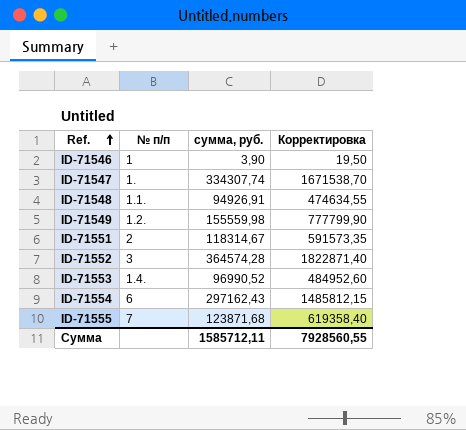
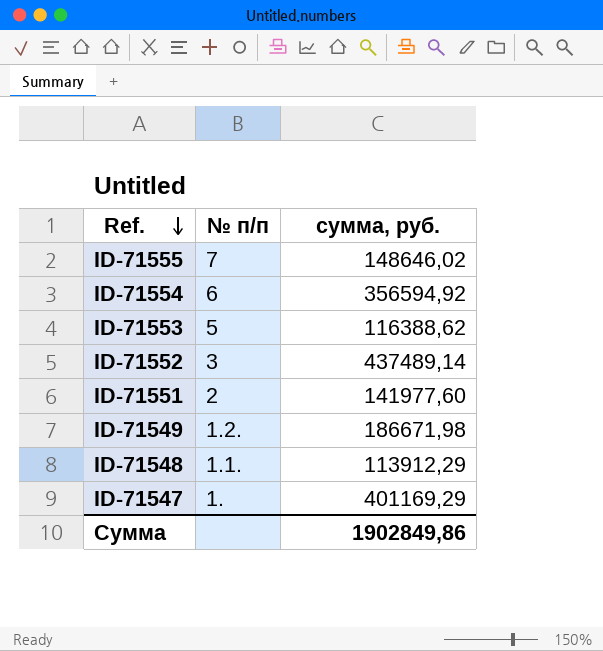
row order: Ref. ascending -> Ref. descending
column Корректировка | formula: [сумма, руб.] * 5 -> none
row ID-71546: 1 | 3,90 | 19,50 -> none
ID-71555 | сумма, руб.: 123871,68 -> 148646,02
ID-71554 | сумма, руб.: 297162,43 -> 356594,92
ID-71553 | № п/п: 1.4. -> 5
ID-71553 | сумма, руб.: 96990,52 -> 116388,62
ID-71552 | сумма, руб.: 364574,28 -> 437489,14
ID-71551 | сумма, руб.: 118314,67 -> 141977,60
ID-71549 | сумма, руб.: 155559,98 -> 186671,98
ID-71548 | сумма, руб.: 94926,91 -> 113912,29
ID-71547 | сумма, руб.: 334307,74 -> 401169,29
Сумма | сумма, руб.: 1585712,11 -> 1902849,86

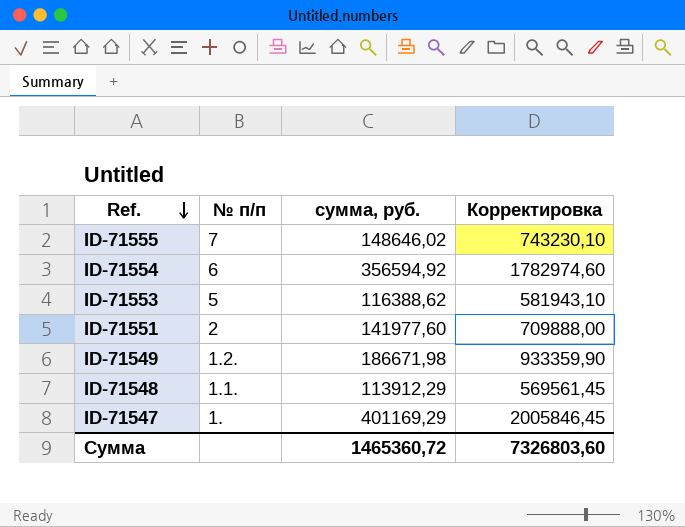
column Корректировка | formula: none -> [сумма, руб.] * 5
row ID-71552: 3 | 437489,14 -> none
Сумма | сумма, руб.: 1902849,86 -> 1465360,72

